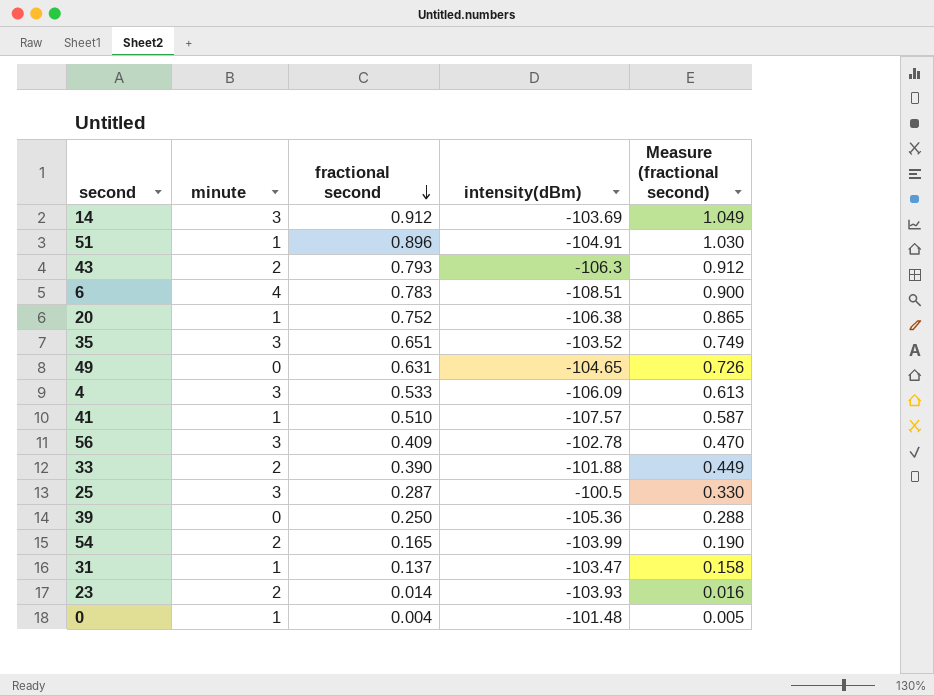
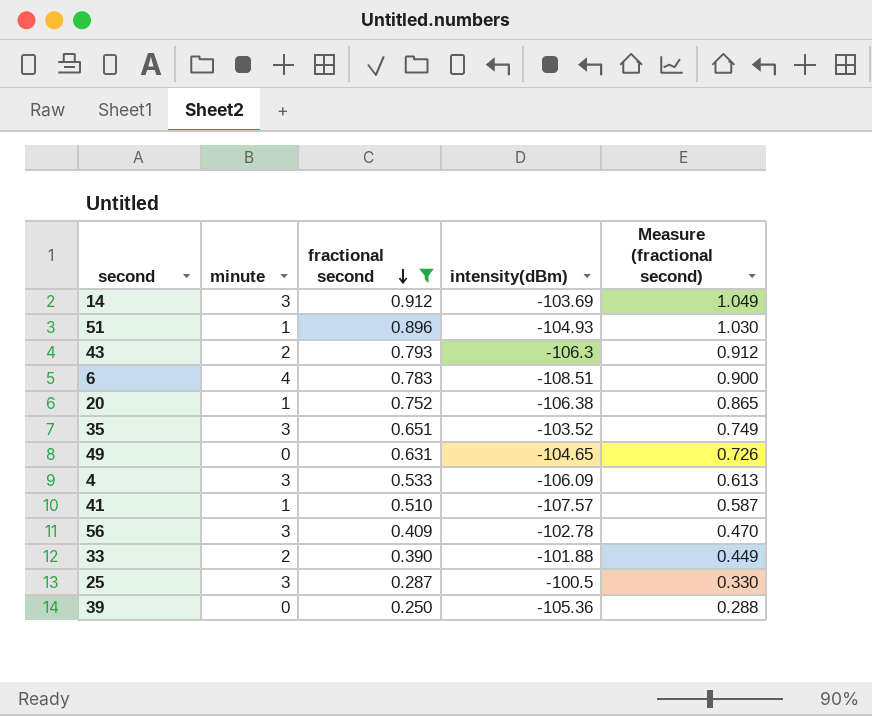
filter: none -> fractional second >= 0.250
51 | intensity(dBm): -104.91 -> -104.93

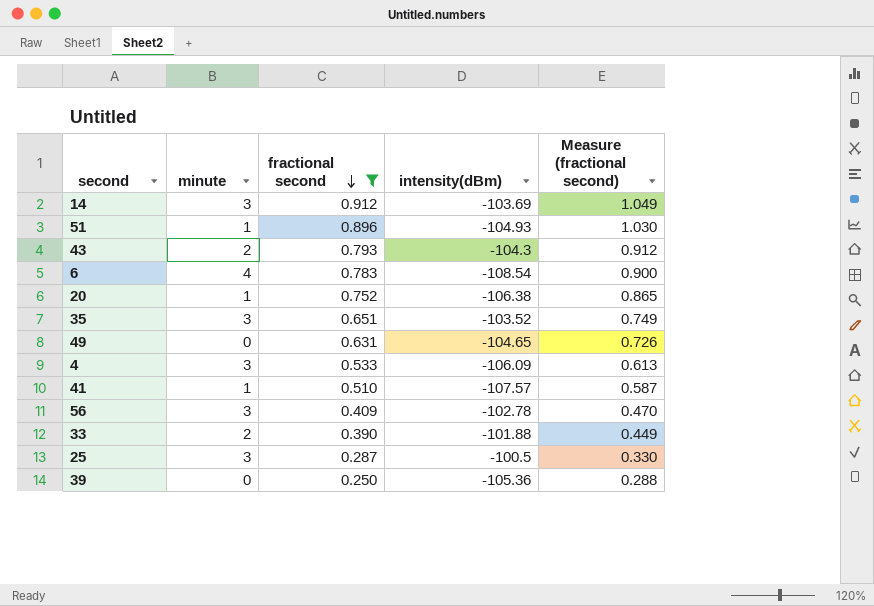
43 | intensity(dBm): -106.3 -> -104.3
6 | intensity(dBm): -108.51 -> -108.54

